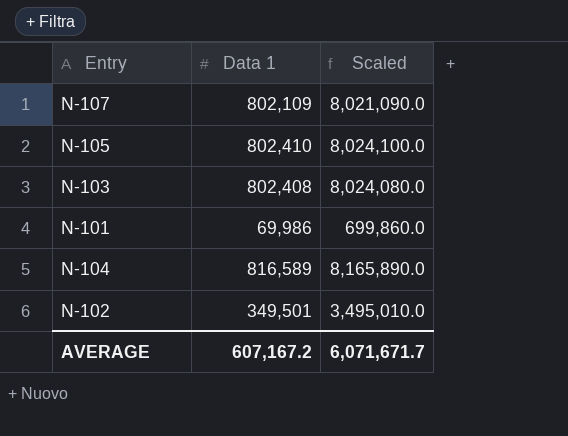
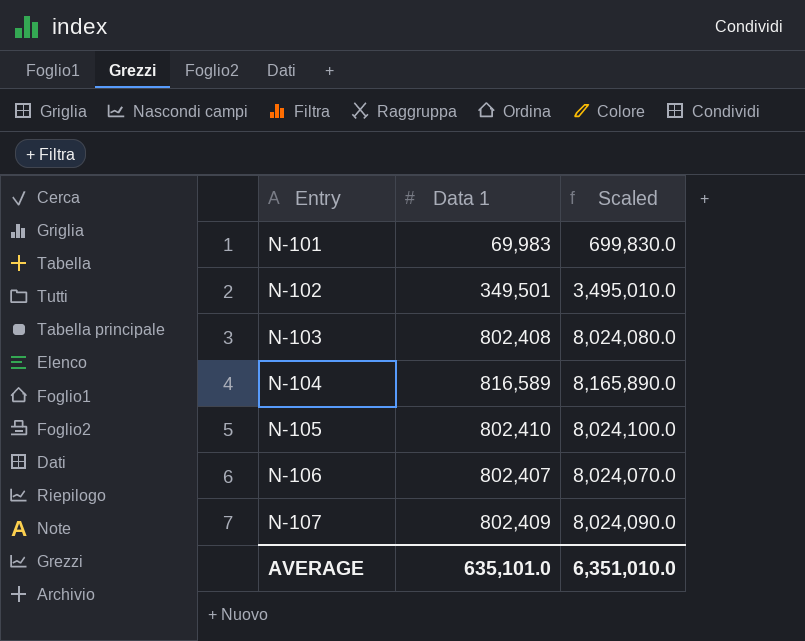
row order: none -> Entry ascending
N-101 | Data 1: 69,986 -> 69,983
N-101 | Scaled: 699,860.0 -> 699,830.0
row N-106: none -> 802,407 | 8,024,070.0
N-107 | Data 1: 802,109 -> 802,409
N-107 | Scaled: 8,021,090.0 -> 8,024,090.0
AVERAGE | Data 1: 607,167.2 -> 635,101.0
AVERAGE | Scaled: 6,071,671.7 -> 6,351,010.0

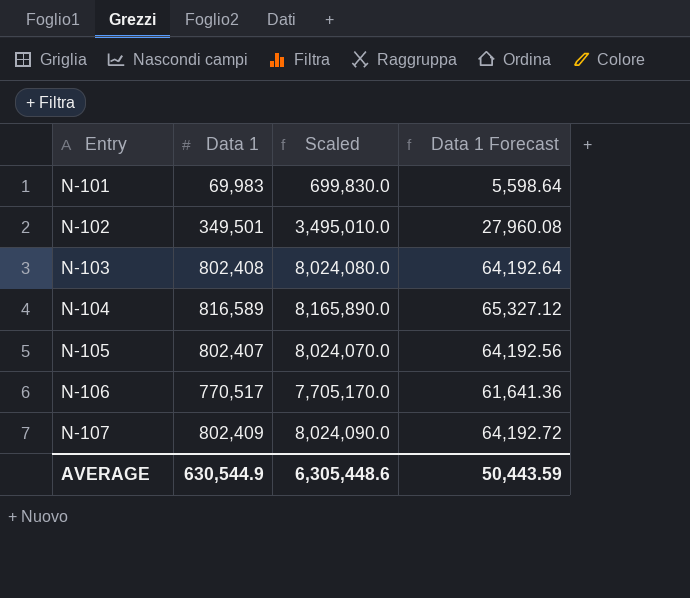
column Data 1 Forecast | formula: none -> [Data 1] * 0.08
N-105 | Data 1: 802,410 -> 802,407
N-105 | Scaled: 8,024,100.0 -> 8,024,070.0
N-106 | Data 1: 802,407 -> 770,517
N-106 | Scaled: 8,024,070.0 -> 7,705,170.0
AVERAGE | Data 1: 635,101.0 -> 630,544.9
AVERAGE | Scaled: 6,351,010.0 -> 6,305,448.6

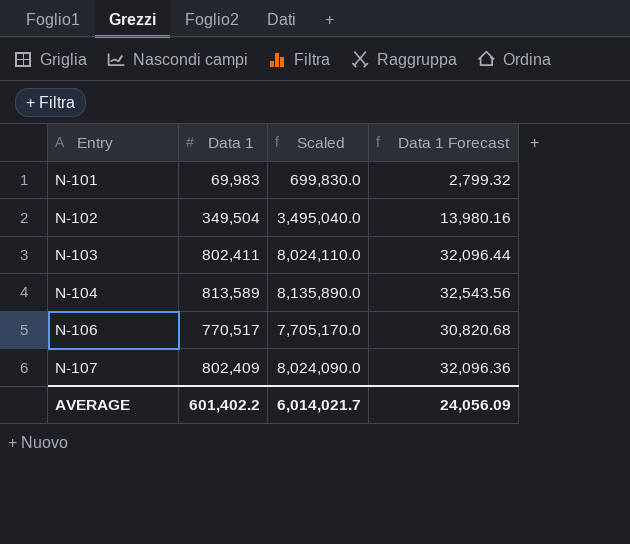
column Data 1 Forecast | formula: [Data 1] * 0.08 -> [Data 1] * 0.04
row N-105: 802,407 | 8,024,070.0 | 64,192.56 -> none
N-102 | Data 1: 349,501 -> 349,504
N-102 | Scaled: 3,495,010.0 -> 3,495,040.0
N-103 | Data 1: 802,408 -> 802,411
N-103 | Scaled: 8,024,080.0 -> 8,024,110.0
N-104 | Data 1: 816,589 -> 813,589
N-104 | Scaled: 8,165,890.0 -> 8,135,890.0
AVERAGE | Data 1: 630,544.9 -> 601,402.2
AVERAGE | Scaled: 6,305,448.6 -> 6,014,021.7
AVERAGE | Data 1 Forecast: 50,443.59 -> 24,056.09

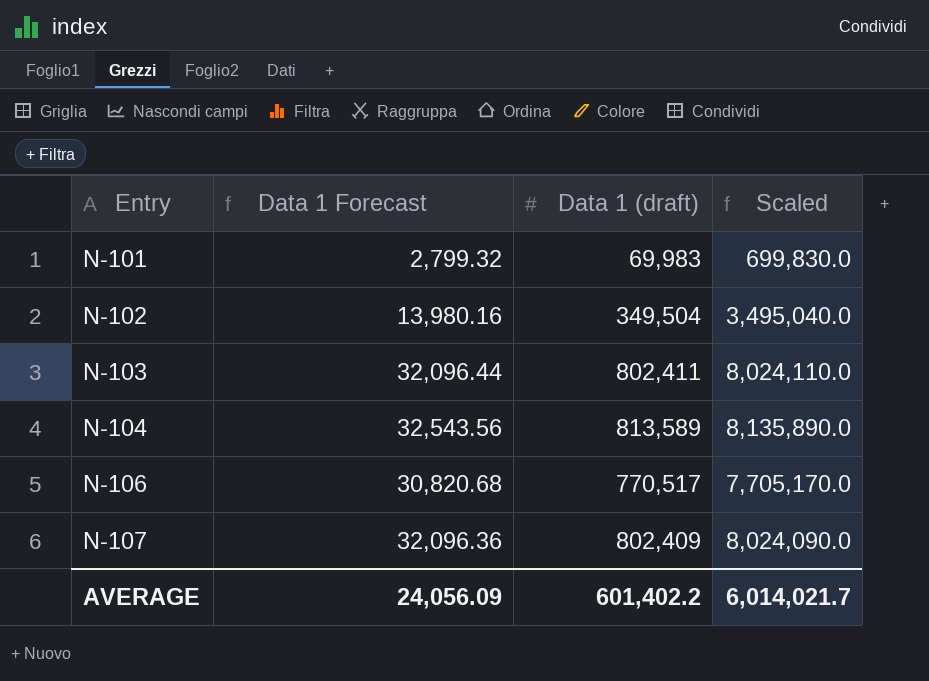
column Data 1 Forecast | position: 4 -> 2
column name: Data 1 -> Data 1 (draft)

